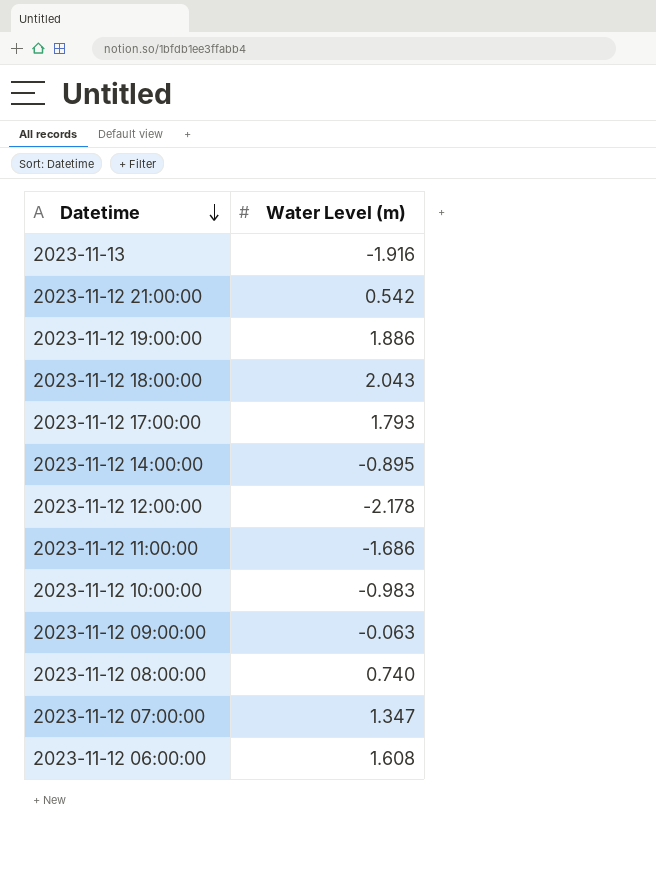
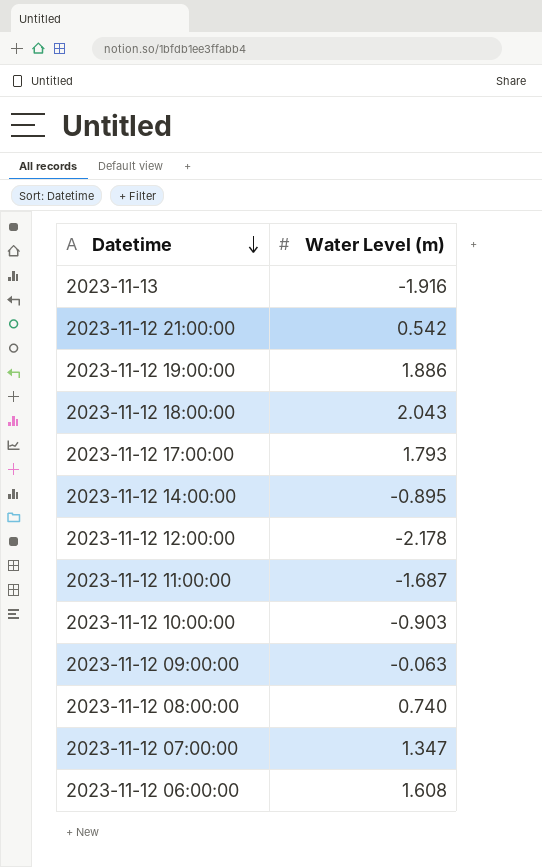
2023-11-12 11:00:00 | Water Level (m): -1.686 -> -1.687
2023-11-12 10:00:00 | Water Level (m): -0.983 -> -0.903

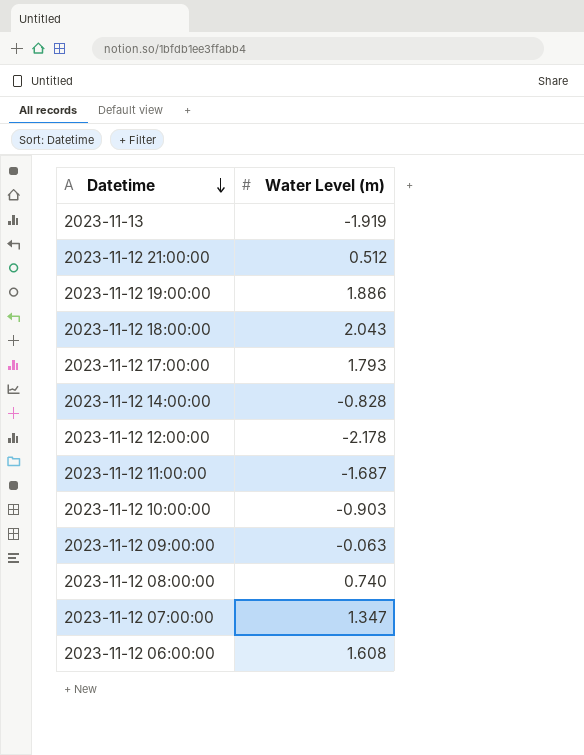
2023-11-13 | Water Level (m): -1.916 -> -1.919
2023-11-12 21:00:00 | Water Level (m): 0.542 -> 0.512
2023-11-12 14:00:00 | Water Level (m): -0.895 -> -0.828

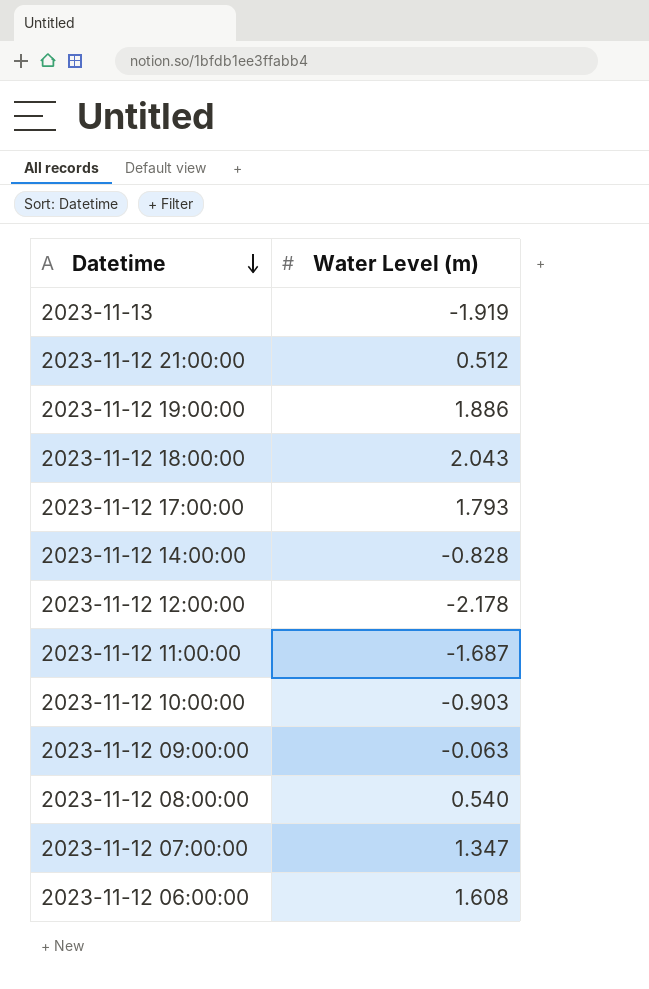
2023-11-12 08:00:00 | Water Level (m): 0.740 -> 0.540

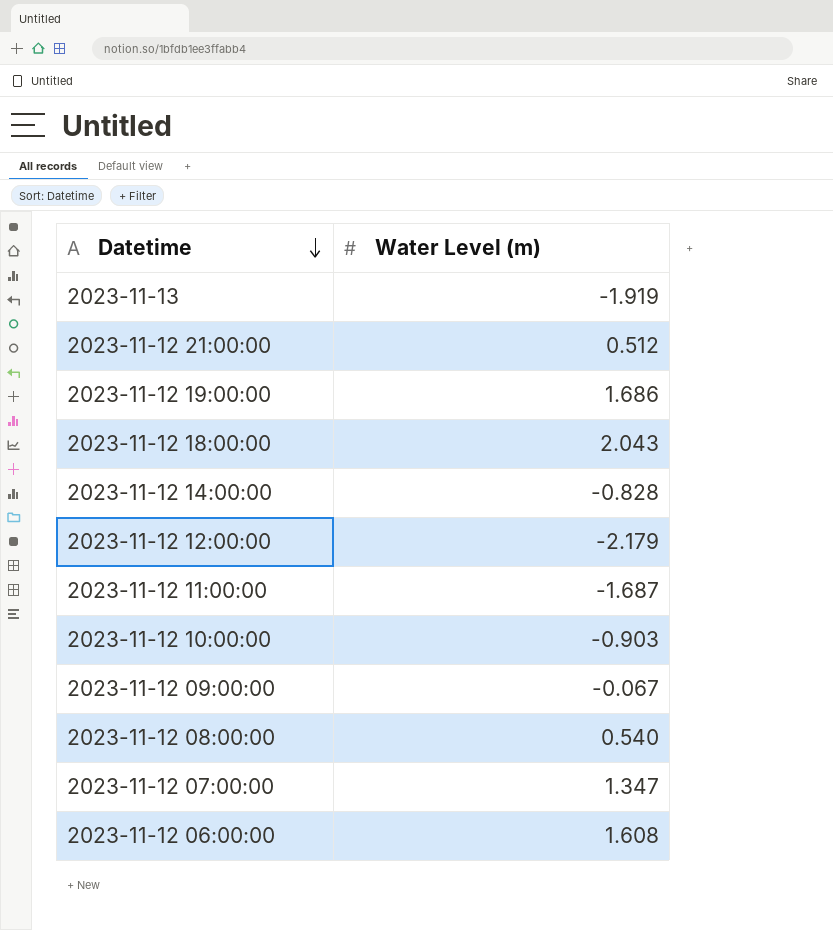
row 2023-11-12 17:00:00: 1.793 -> none
2023-11-12 19:00:00 | Water Level (m): 1.886 -> 1.686
2023-11-12 12:00:00 | Water Level (m): -2.178 -> -2.179
2023-11-12 09:00:00 | Water Level (m): -0.063 -> -0.067

